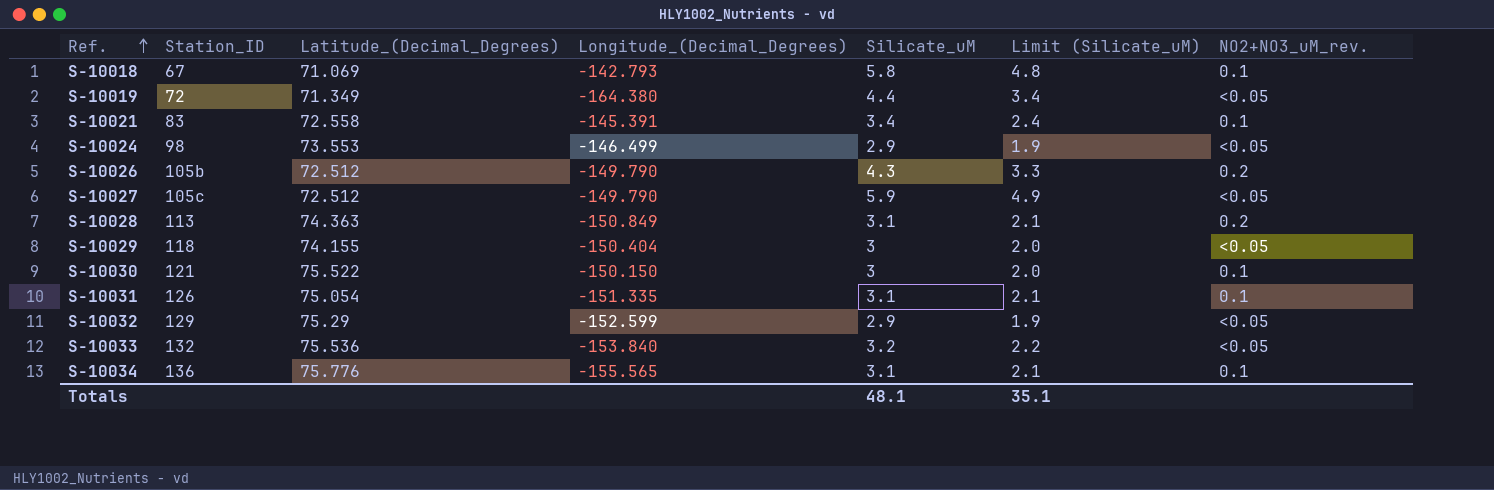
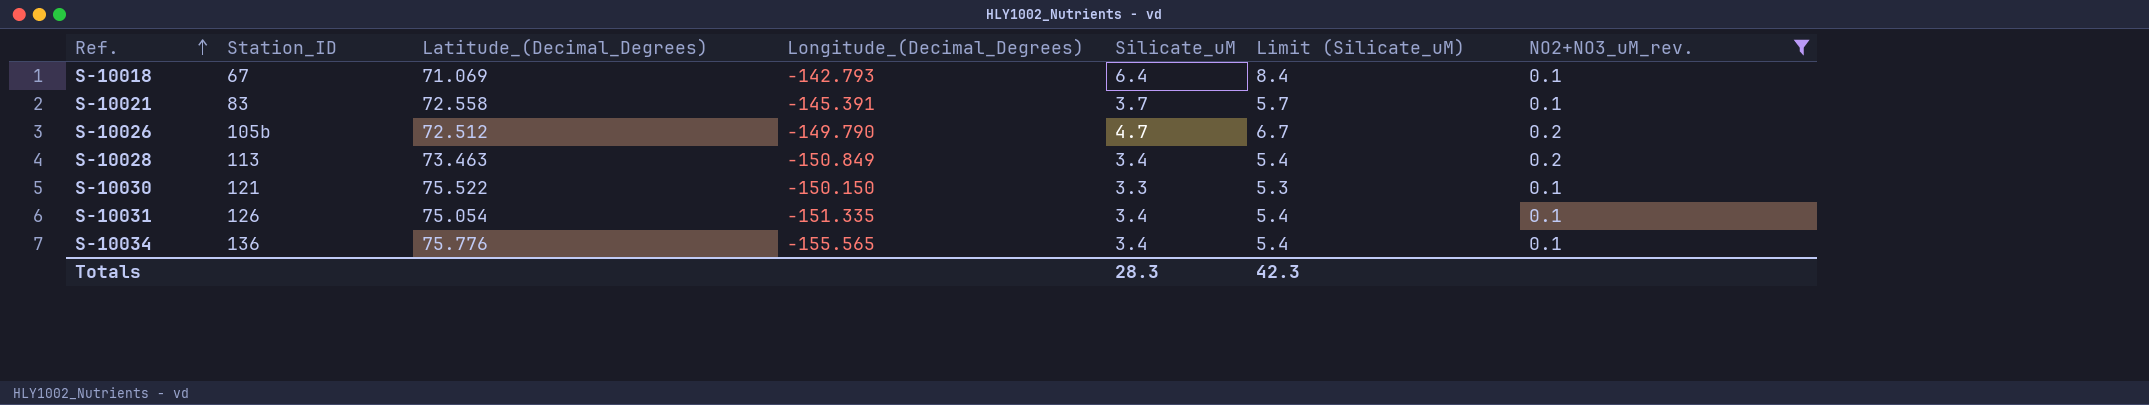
filter: none -> NO2+NO3_uM_rev. != <0.05
column Limit (Silicate_uM) | formula: [Silicate_uM] - 1 -> [Silicate_uM] + 2
S-10018 | Silicate_uM: 5.8 -> 6.4
S-10021 | Silicate_uM: 3.4 -> 3.7
S-10026 | Silicate_uM: 4.3 -> 4.7
S-10028 | Latitude_(Decimal_Degrees): 74.363 -> 73.463
S-10028 | Silicate_uM: 3.1 -> 3.4
S-10030 | Silicate_uM: 3 -> 3.3
S-10031 | Silicate_uM: 3.1 -> 3.4
S-10034 | Silicate_uM: 3.1 -> 3.4
Totals | Silicate_uM: 48.1 -> 28.3
Totals | Limit (Silicate_uM): 35.1 -> 42.3

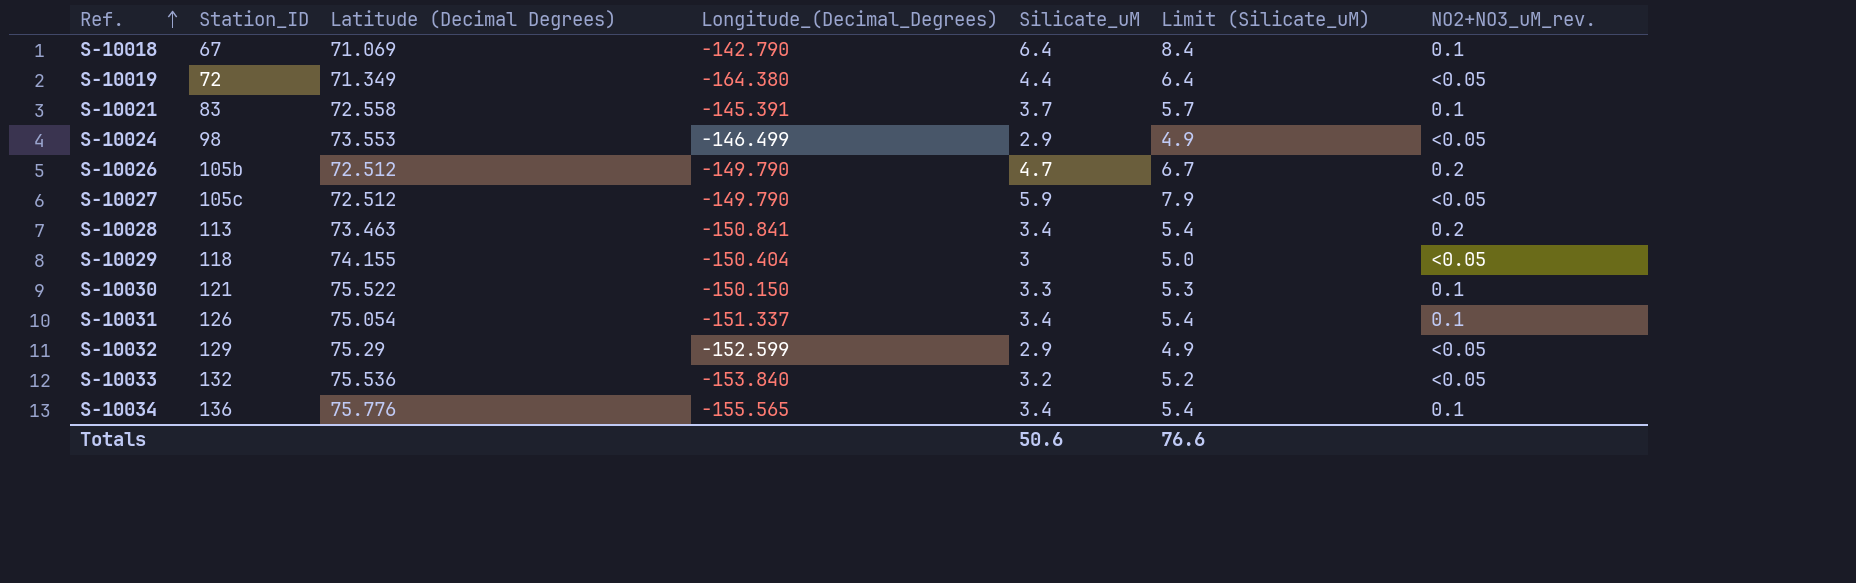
filter: NO2+NO3_uM_rev. != <0.05 -> none
column name: Latitude_(Decimal_Degrees) -> Latitude (Decimal Degrees)
S-10018 | Longitude_(Decimal_Degrees): -142.793 -> -142.790
S-10028 | Longitude_(Decimal_Degrees): -150.849 -> -150.841
S-10031 | Longitude_(Decimal_Degrees): -151.335 -> -151.337
Totals | Silicate_uM: 28.3 -> 50.6
Totals | Limit (Silicate_uM): 42.3 -> 76.6

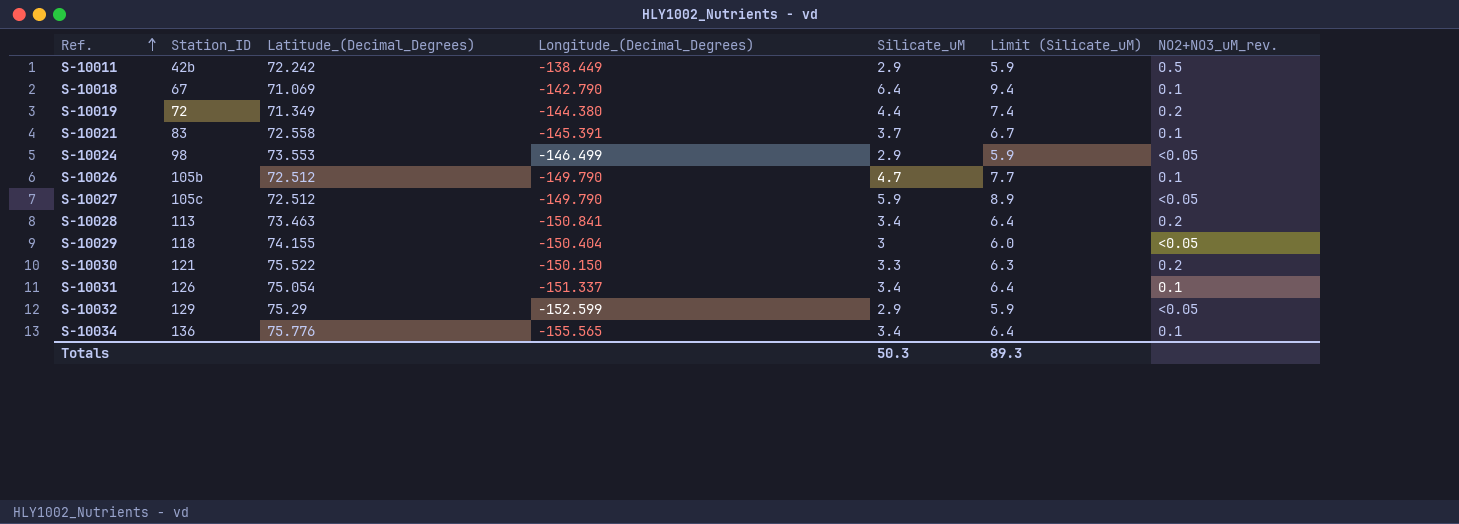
column name: Latitude (Decimal Degrees) -> Latitude_(Decimal_Degrees)
column Limit (Silicate_uM) | formula: [Silicate_uM] + 2 -> [Silicate_uM] + 3
row S-10033: 132 | 75.536 | -153.840 | 3.2 | 5.2 | <0.05 -> none
row S-10011: none -> 42b | 72.242 | -138.449 | 2.9 | 5.9 | 0.5
S-10019 | Longitude_(Decimal_Degrees): -164.380 -> -144.380
S-10019 | NO2+NO3_uM_rev.: <0.05 -> 0.2
S-10026 | NO2+NO3_uM_rev.: 0.2 -> 0.1
S-10030 | NO2+NO3_uM_rev.: 0.1 -> 0.2
Totals | Silicate_uM: 50.6 -> 50.3
Totals | Limit (Silicate_uM): 76.6 -> 89.3

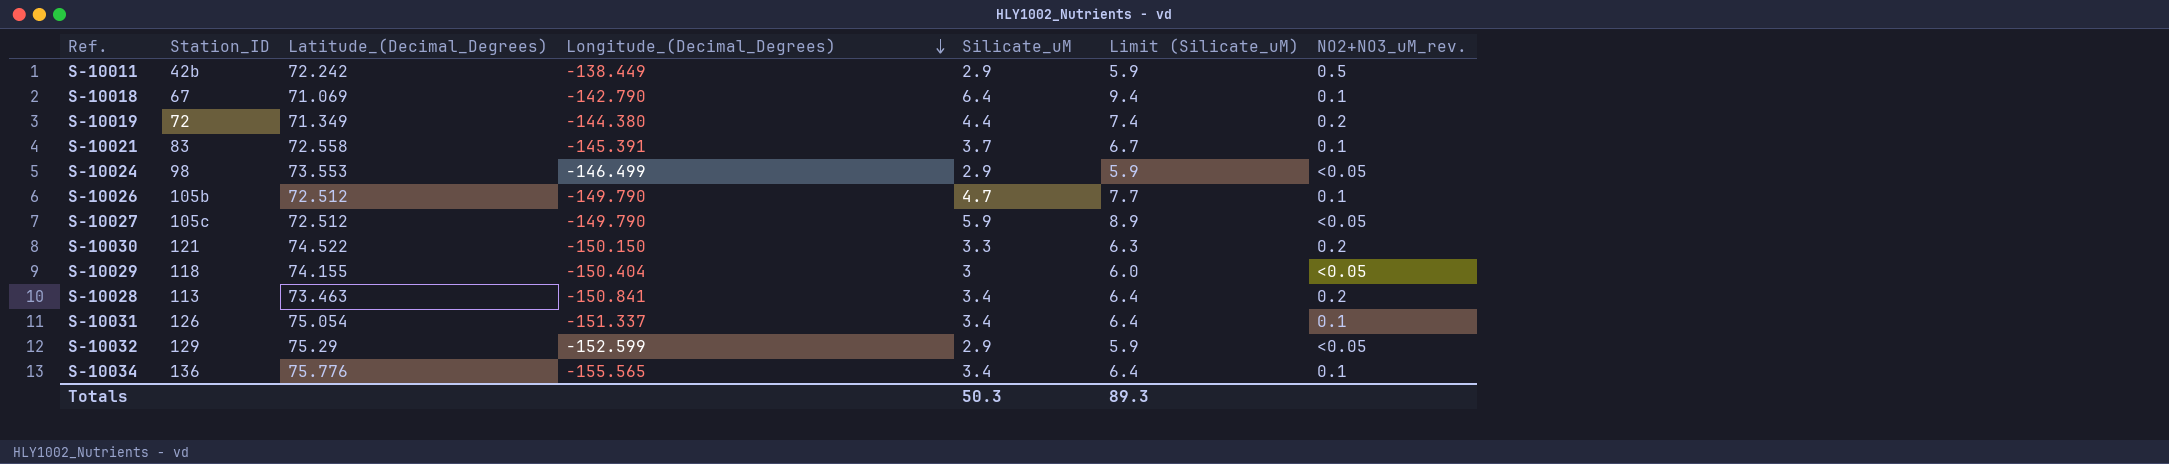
row order: Ref. ascending -> Longitude_(Decimal_Degrees) descending
S-10030 | Latitude_(Decimal_Degrees): 75.522 -> 74.522

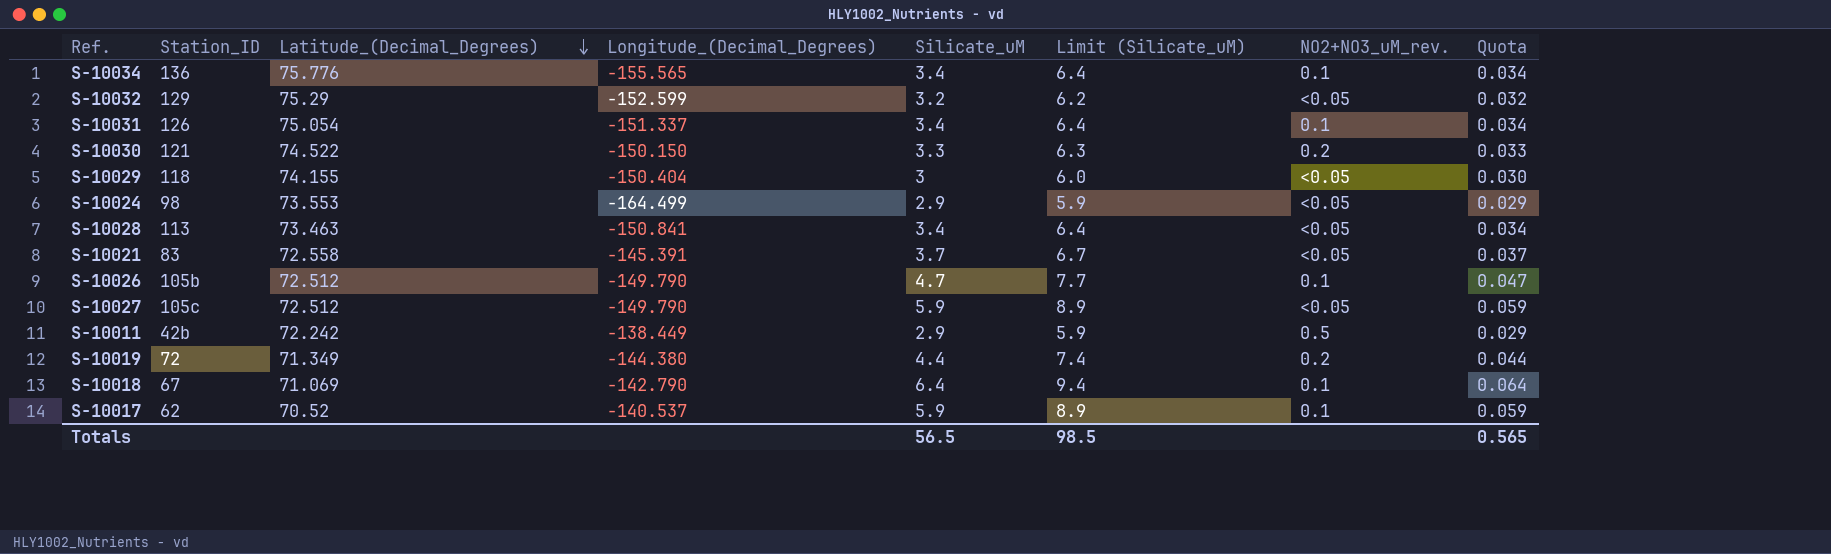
row order: Longitude_(Decimal_Degrees) descending -> Latitude_(Decimal_Degrees) descending
column Quota | formula: none -> [Silicate_uM] * 0.01
S-10032 | Silicate_uM: 2.9 -> 3.2
S-10032 | Limit (Silicate_uM): 5.9 -> 6.2
S-10024 | Longitude_(Decimal_Degrees): -146.499 -> -164.499
S-10028 | NO2+NO3_uM_rev.: 0.2 -> <0.05
S-10021 | NO2+NO3_uM_rev.: 0.1 -> <0.05
row S-10017: none -> 62 | 70.52 | -140.537 | 5.9 | 8.9 | 0.1 | 0.059
Totals | Silicate_uM: 50.3 -> 56.5
Totals | Limit (Silicate_uM): 89.3 -> 98.5

